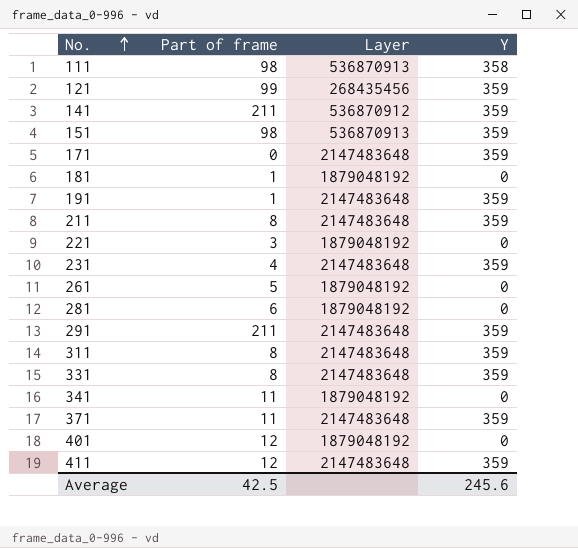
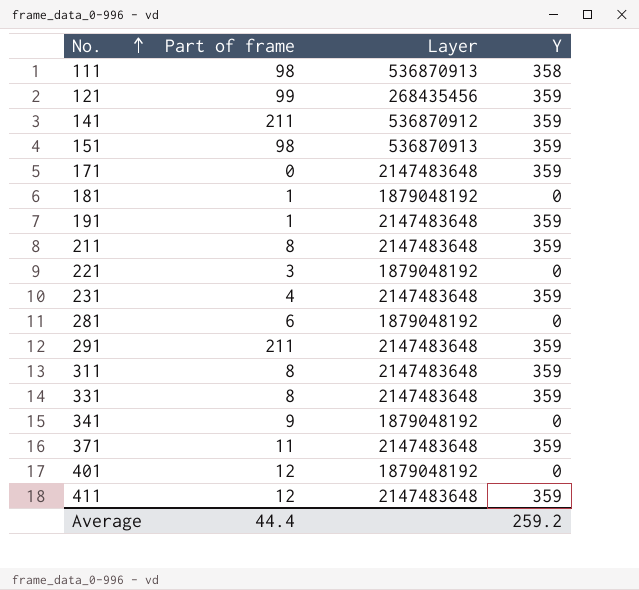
row 261: 5 | 1879048192 | 0 -> none
341 | Part of frame: 11 -> 9
Average | Part of frame: 42.5 -> 44.4
Average | Y: 245.6 -> 259.2

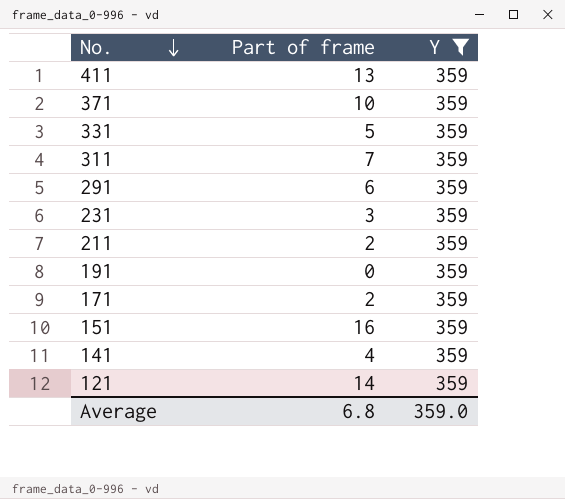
filter: none -> Y = 359
row order: No. ascending -> No. descending
column Layer | position: 3 -> none
411 | Part of frame: 12 -> 13
371 | Part of frame: 11 -> 10
331 | Part of frame: 8 -> 5
311 | Part of frame: 8 -> 7
291 | Part of frame: 211 -> 6
231 | Part of frame: 4 -> 3
211 | Part of frame: 8 -> 2
191 | Part of frame: 1 -> 0
171 | Part of frame: 0 -> 2
151 | Part of frame: 98 -> 16
141 | Part of frame: 211 -> 4
121 | Part of frame: 99 -> 14
Average | Part of frame: 44.4 -> 6.8
Average | Y: 259.2 -> 359.0

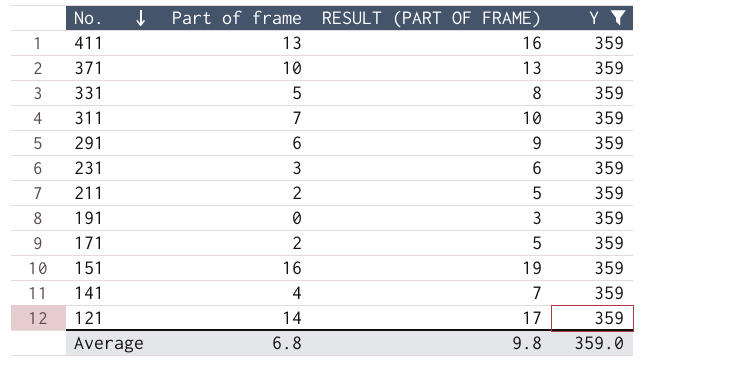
column RESULT (PART OF FRAME) | formula: none -> [Part of frame] + 3

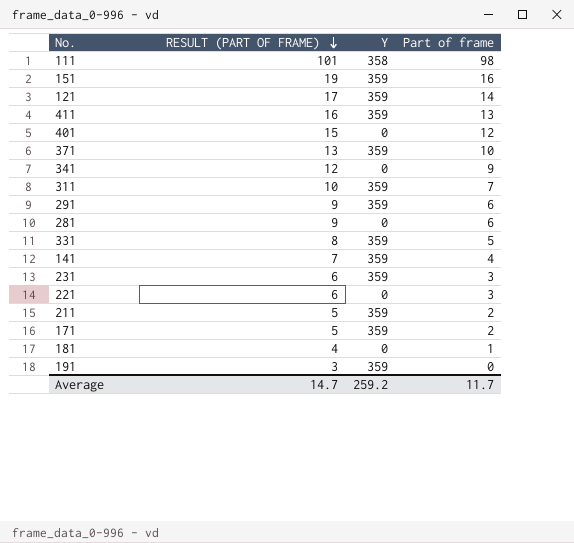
filter: Y = 359 -> none
row order: No. descending -> RESULT (PART OF FRAME) descending
column Part of frame | position: 2 -> 4
Average | RESULT (PART OF FRAME): 9.8 -> 14.7
Average | Y: 359.0 -> 259.2
Average | Part of frame: 6.8 -> 11.7

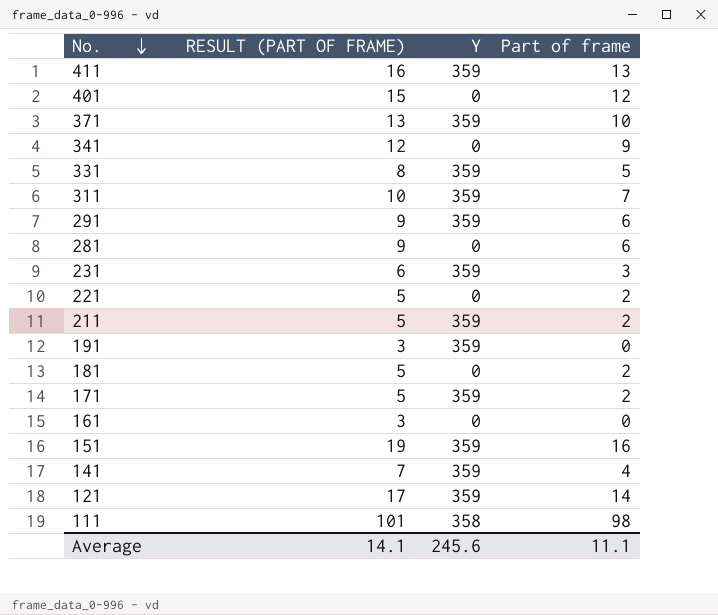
row order: RESULT (PART OF FRAME) descending -> No. descending
221 | RESULT (PART OF FRAME): 6 -> 5
221 | Part of frame: 3 -> 2
181 | RESULT (PART OF FRAME): 4 -> 5
181 | Part of frame: 1 -> 2
row 161: none -> 3 | 0 | 0
Average | RESULT (PART OF FRAME): 14.7 -> 14.1
Average | Y: 259.2 -> 245.6
Average | Part of frame: 11.7 -> 11.1

